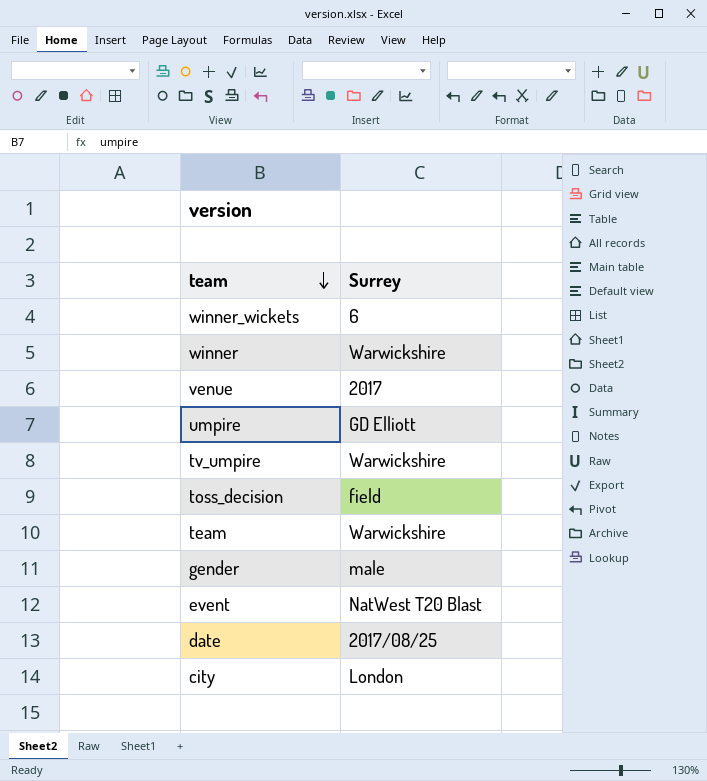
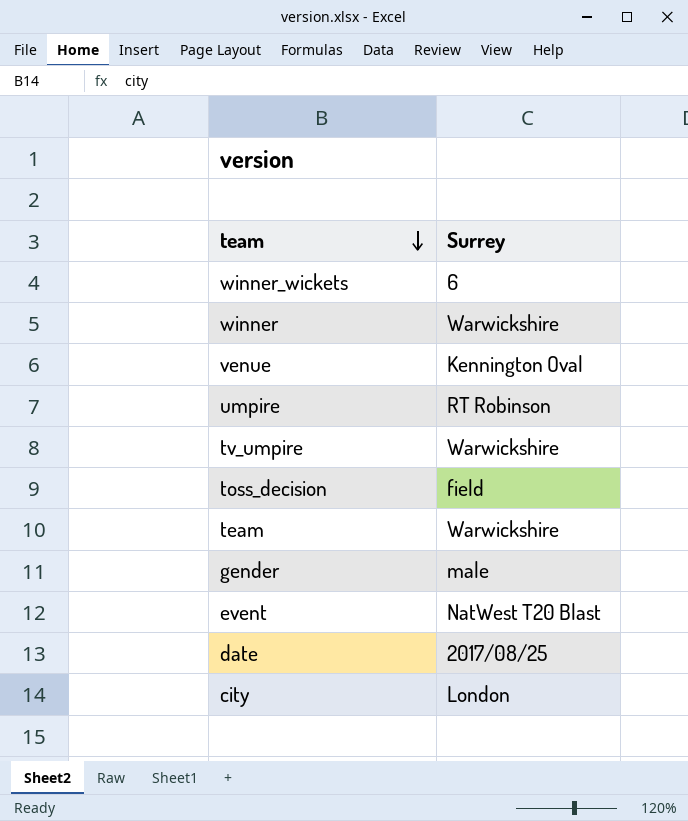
venue | Surrey: 2017 -> Kennington Oval
umpire | Surrey: GD Elliott -> RT Robinson

